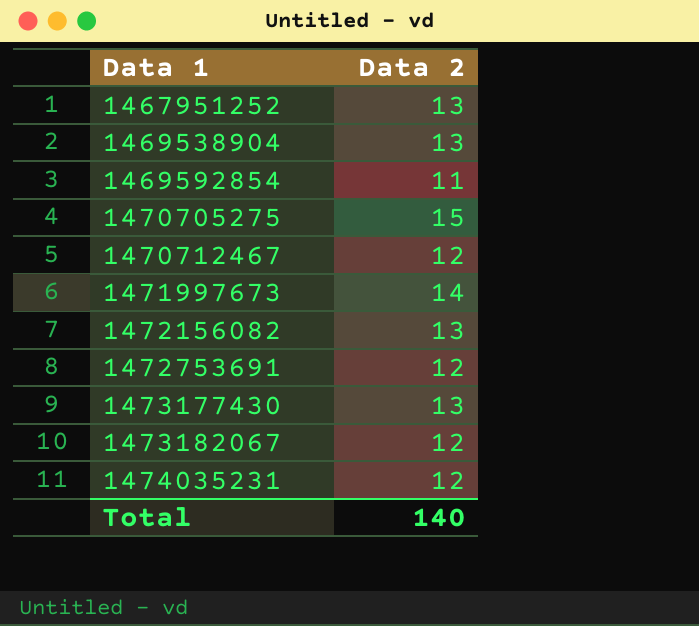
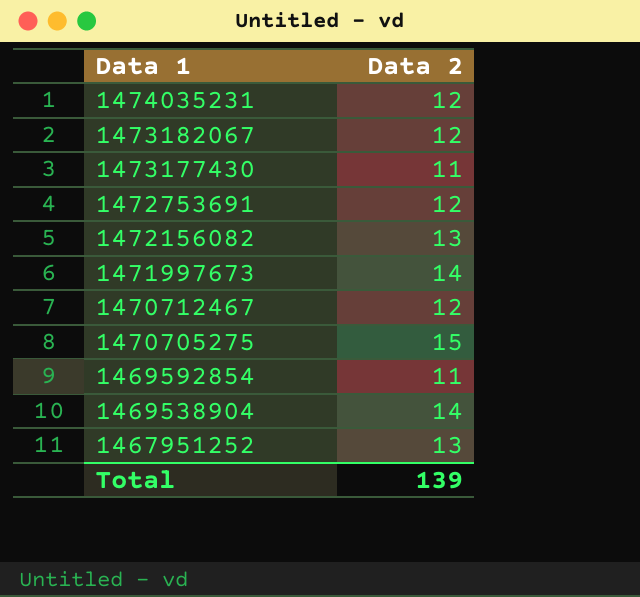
row order: Data 1 ascending -> Data 1 descending
1473177430 | Data 2: 13 -> 11
1469538904 | Data 2: 13 -> 14
Total | Data 2: 140 -> 139

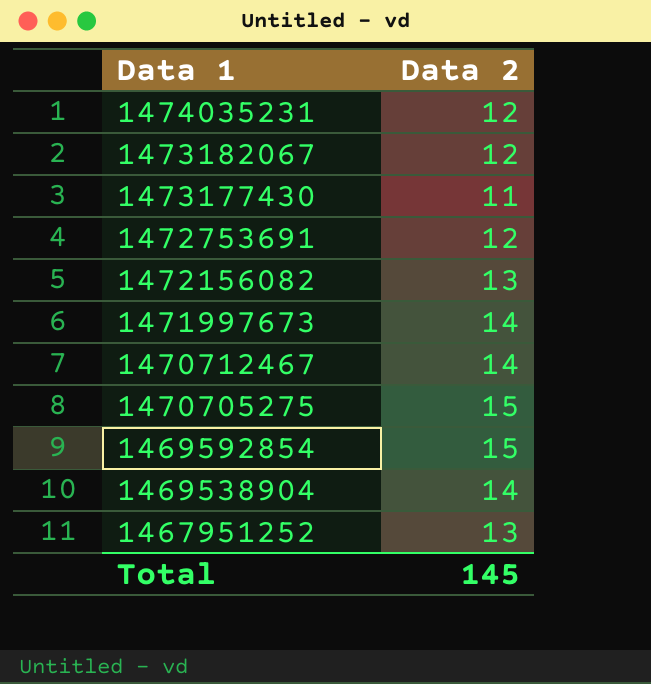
1470712467 | Data 2: 12 -> 14
1469592854 | Data 2: 11 -> 15
Total | Data 2: 139 -> 145

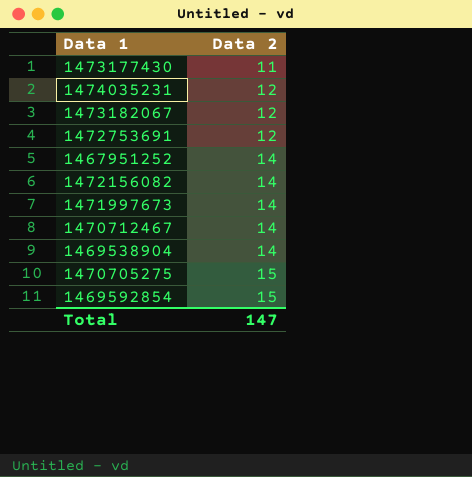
row order: Data 1 descending -> Data 2 ascending
1467951252 | Data 2: 13 -> 14
1472156082 | Data 2: 13 -> 14
Total | Data 2: 145 -> 147

